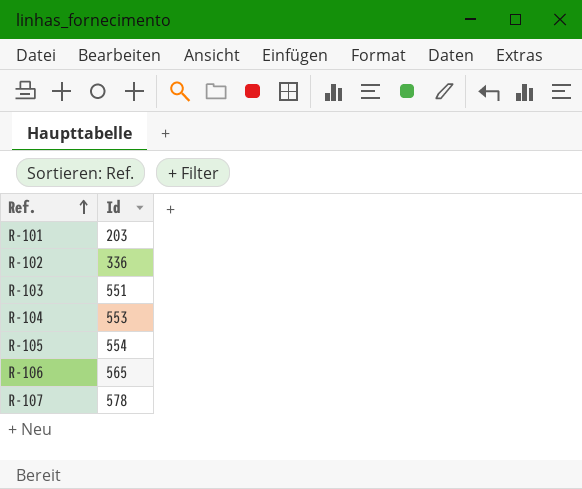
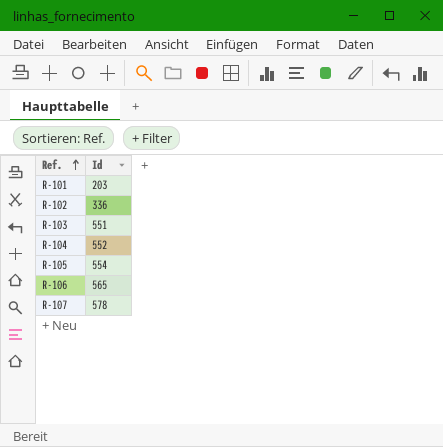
R-104 | Id: 553 -> 552

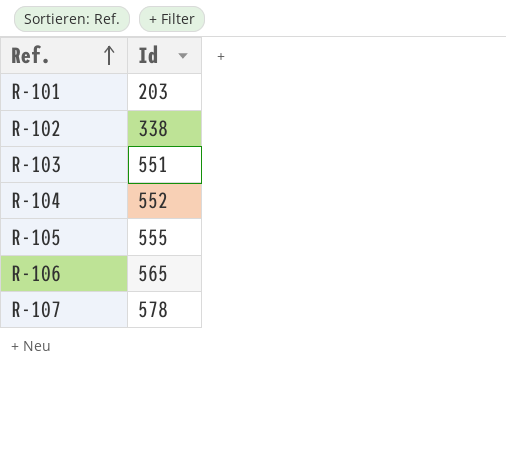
R-102 | Id: 336 -> 338
R-105 | Id: 554 -> 555

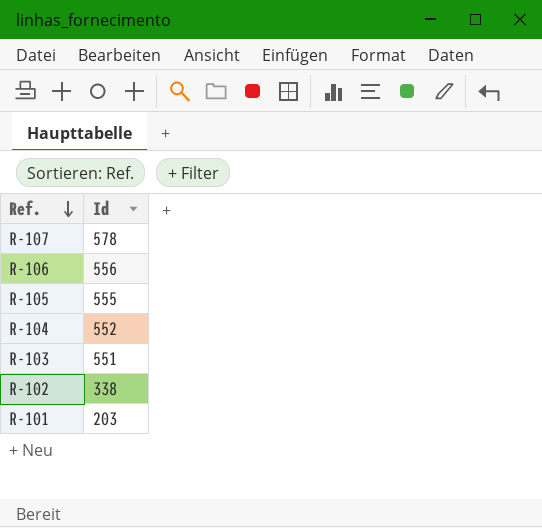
row order: Ref. ascending -> Ref. descending
R-106 | Id: 565 -> 556

